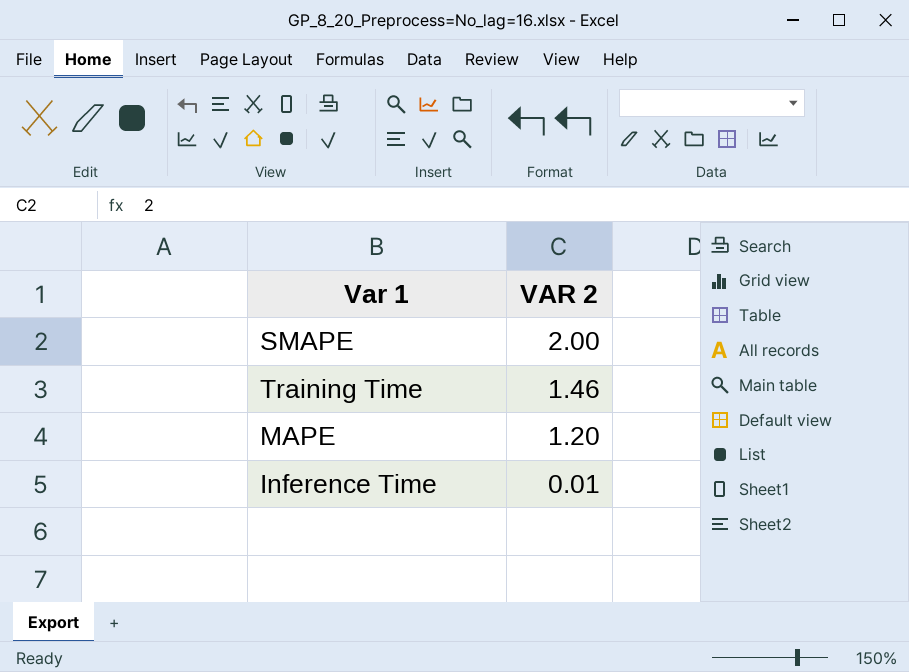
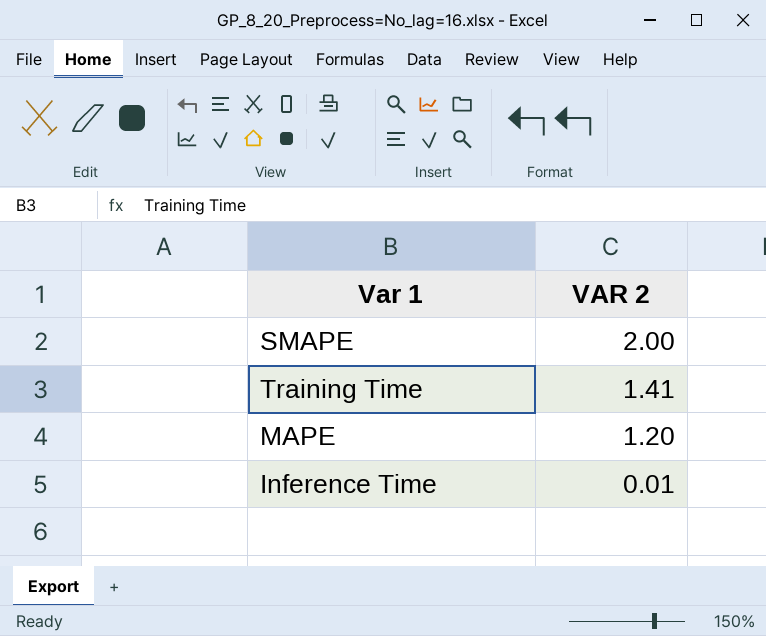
Training Time | VAR 2: 1.46 -> 1.41

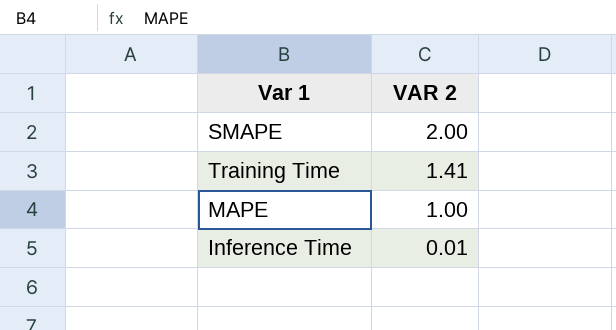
MAPE | VAR 2: 1.20 -> 1.00

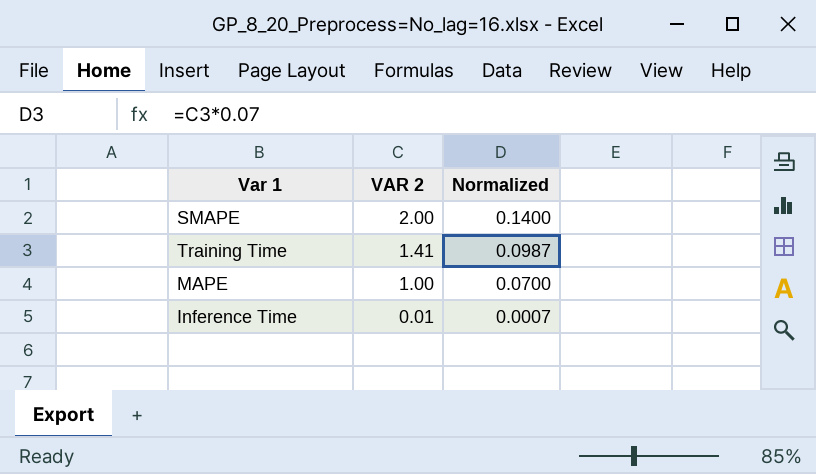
column Normalized | formula: none -> [VAR 2] * 0.07

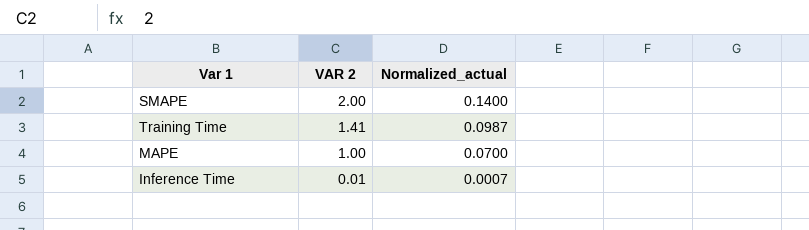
column name: Normalized -> Normalized_actual

